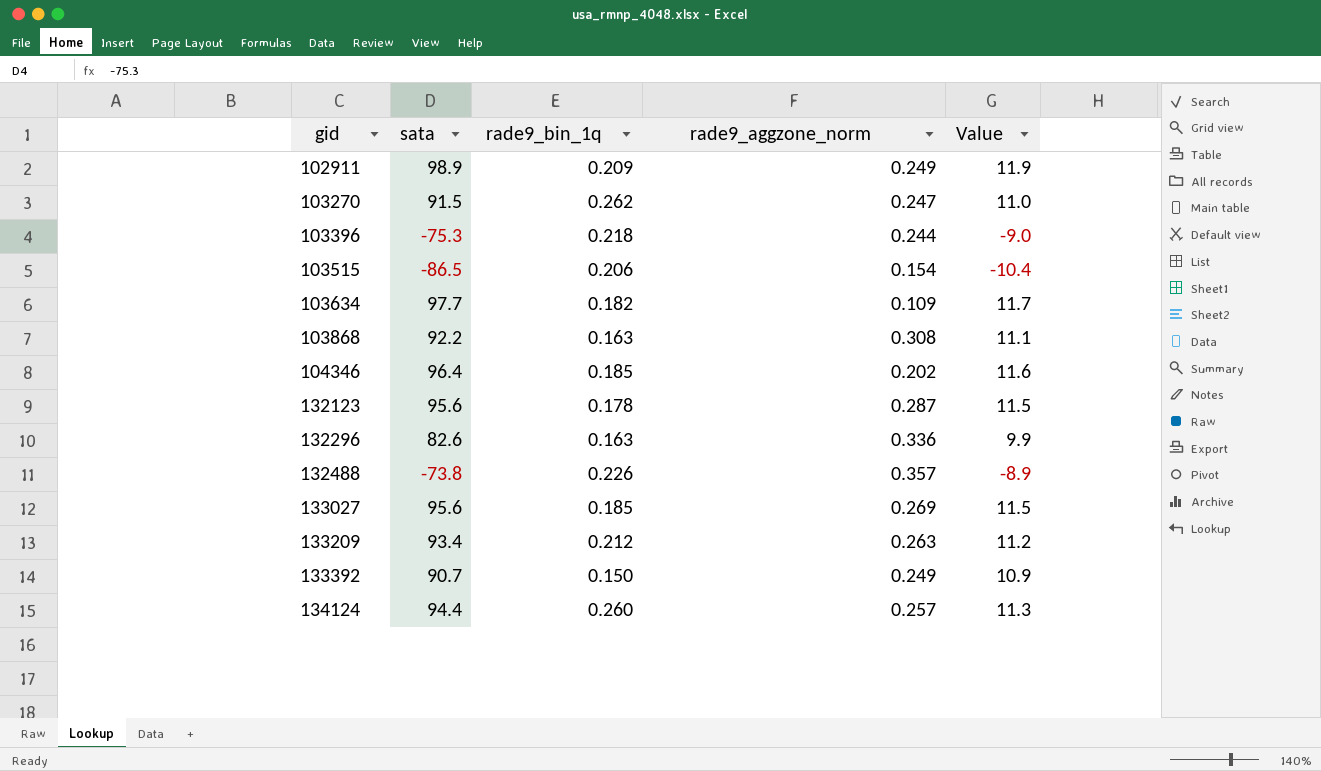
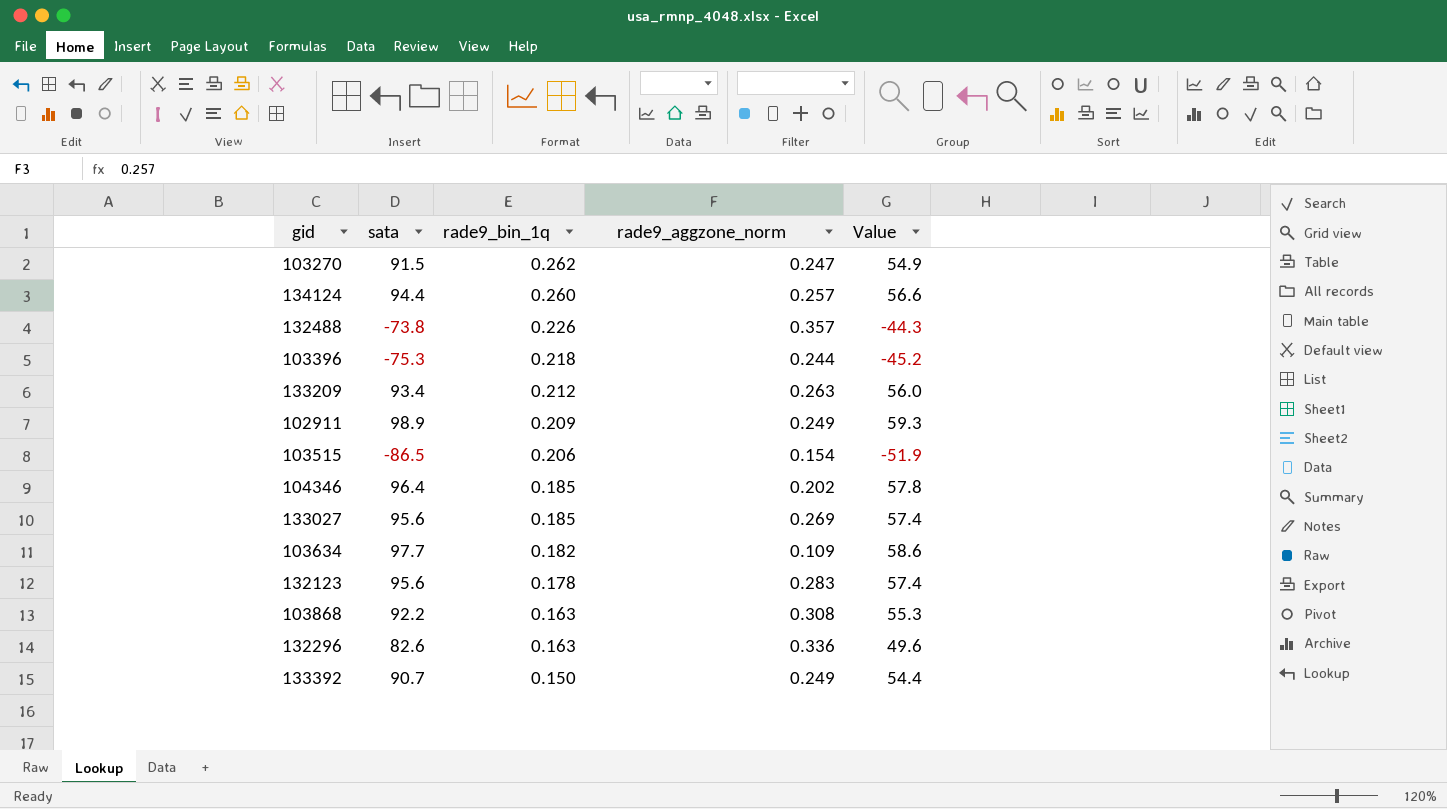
row order: gid ascending -> rade9_bin_1q descending
column Value | formula: [sata] * 0.12 -> [sata] * 0.6
132123 | rade9_aggzone_norm: 0.287 -> 0.283

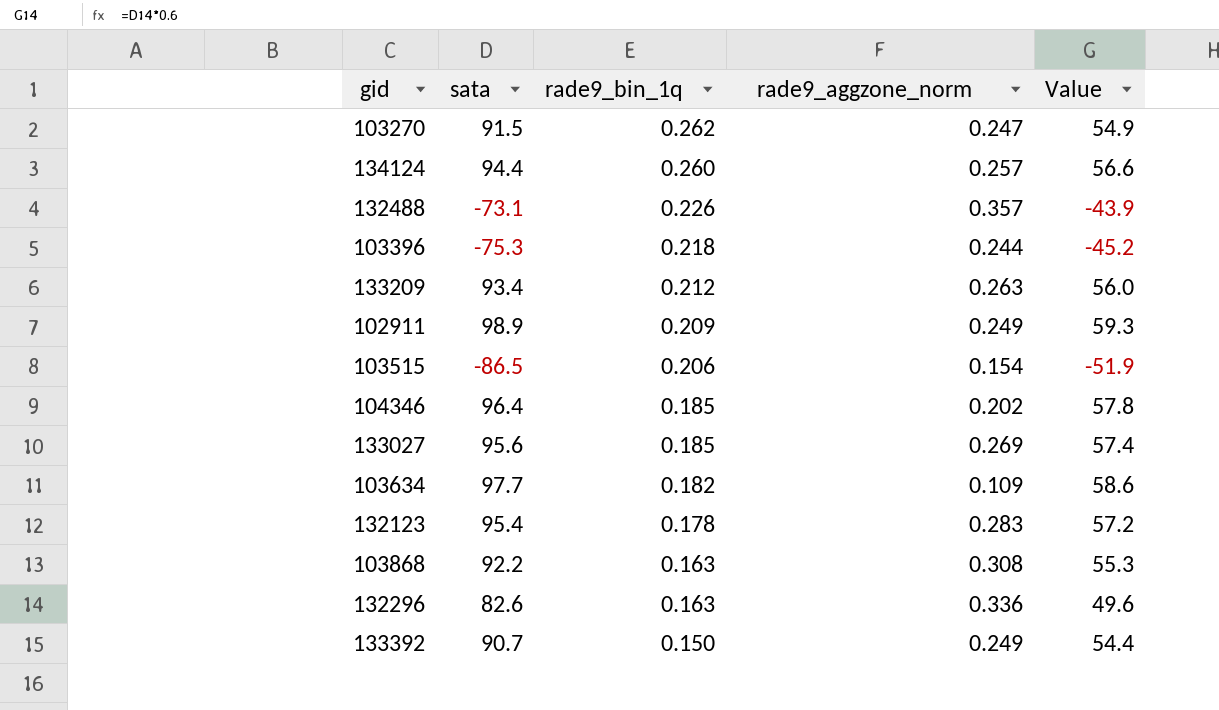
132488 | sata: -73.8 -> -73.1
132488 | Value: -44.3 -> -43.9
132123 | sata: 95.6 -> 95.4
132123 | Value: 57.4 -> 57.2

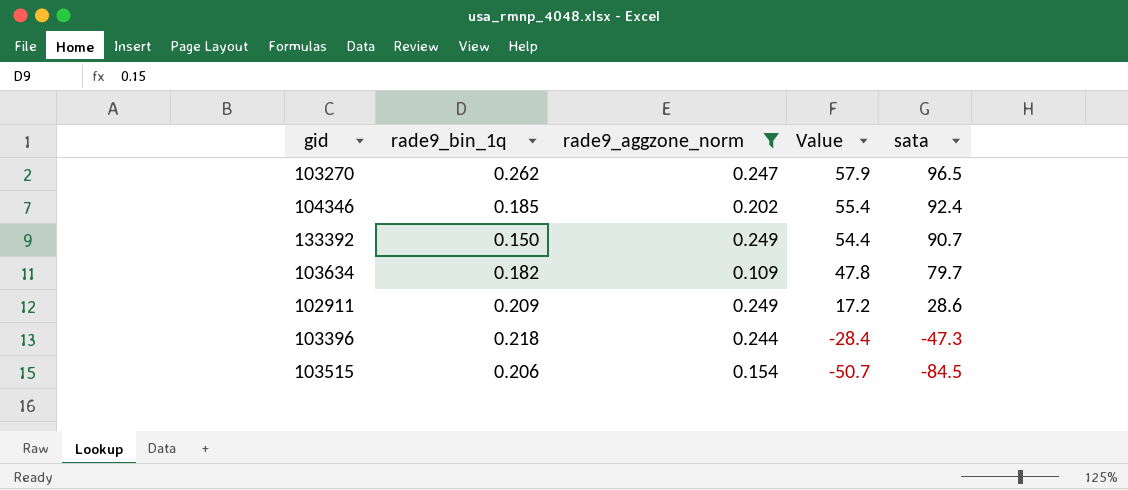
filter: none -> rade9_aggzone_norm <= 0.249
row order: rade9_bin_1q descending -> Value descending
column sata | position: 2 -> 5
103270 | Value: 54.9 -> 57.9
103270 | sata: 91.5 -> 96.5
104346 | Value: 57.8 -> 55.4
104346 | sata: 96.4 -> 92.4
103634 | Value: 58.6 -> 47.8
103634 | sata: 97.7 -> 79.7
102911 | Value: 59.3 -> 17.2
102911 | sata: 98.9 -> 28.6
103396 | Value: -45.2 -> -28.4
103396 | sata: -75.3 -> -47.3
103515 | Value: -51.9 -> -50.7
103515 | sata: -86.5 -> -84.5

